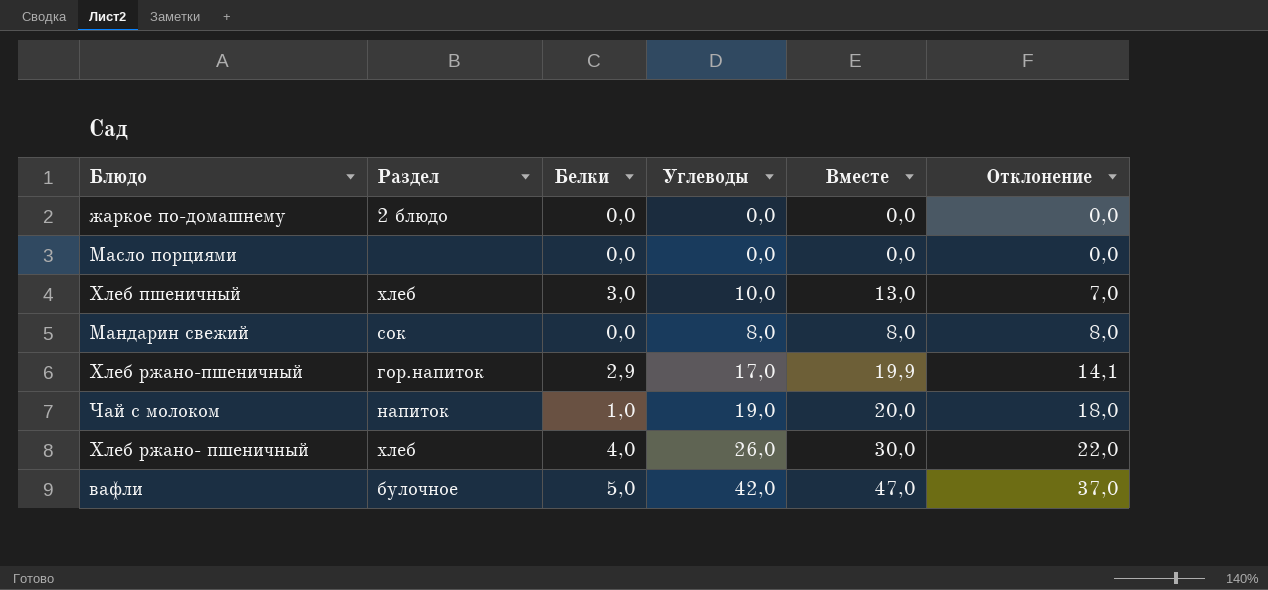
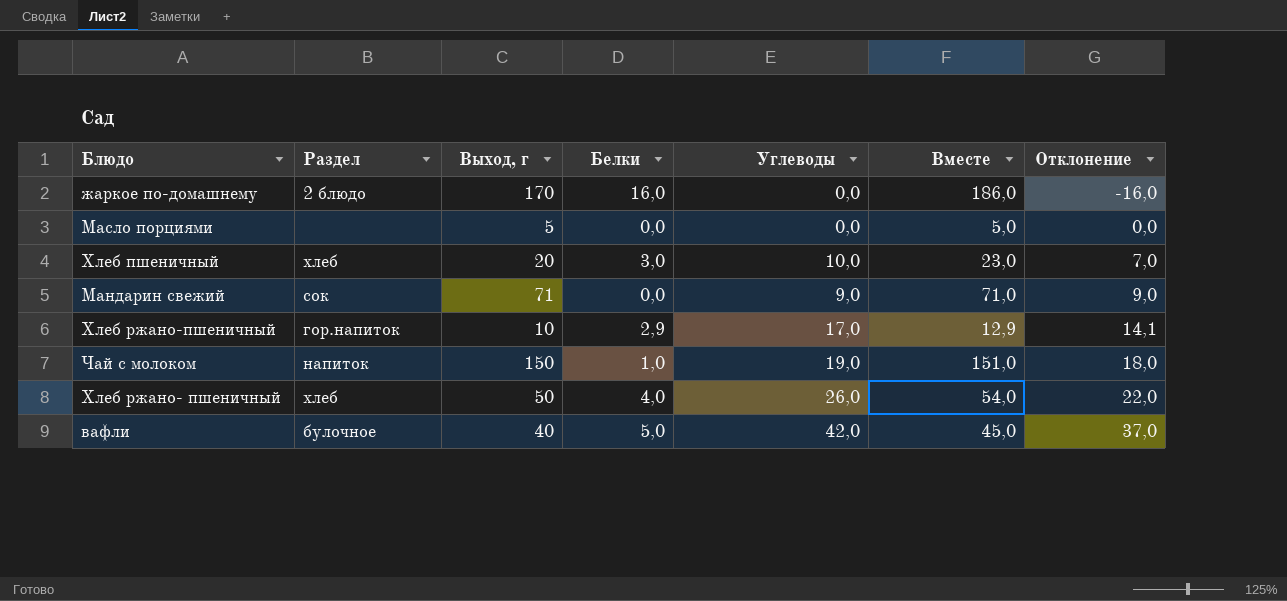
column Выход, г | position: none -> 3
column Вместе | formula: [Белки] + [Углеводы] -> [Выход, г] + [Белки]
жаркое по-домашнему | Белки: 0,0 -> 16,0
жаркое по-домашнему | Отклонение: 0,0 -> -16,0
Мандарин свежий | Углеводы: 8,0 -> 9,0
Мандарин свежий | Отклонение: 8,0 -> 9,0

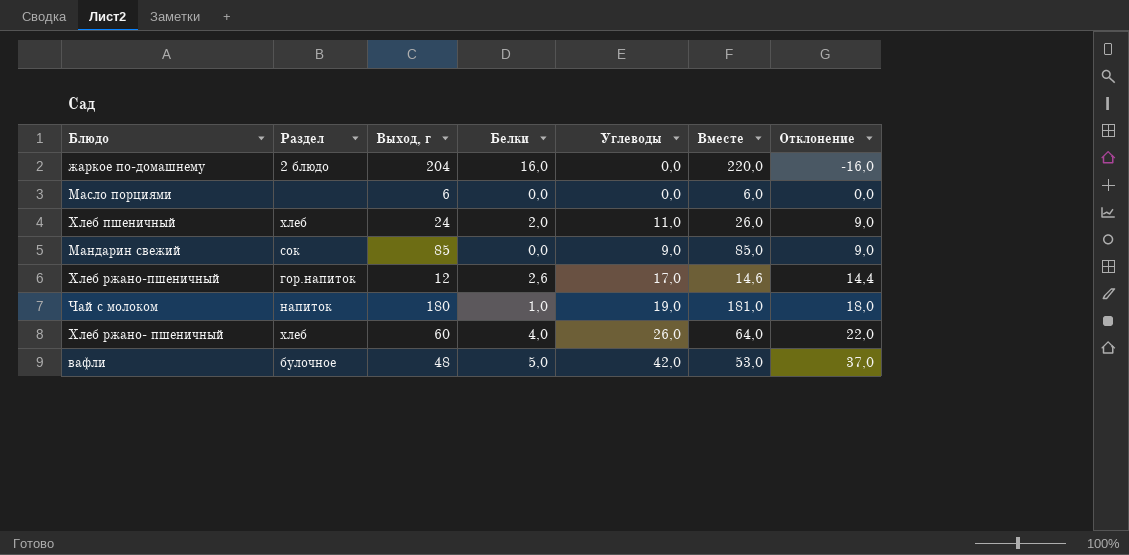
жаркое по-домашнему | Выход, г: 170 -> 204
жаркое по-домашнему | Вместе: 186,0 -> 220,0
Масло порциями | Выход, г: 5 -> 6
Масло порциями | Вместе: 5,0 -> 6,0
Хлеб пшеничный | Выход, г: 20 -> 24
Хлеб пшеничный | Белки: 3,0 -> 2,0
Хлеб пшеничный | Углеводы: 10,0 -> 11,0
Хлеб пшеничный | Вместе: 23,0 -> 26,0
Хлеб пшеничный | Отклонение: 7,0 -> 9,0
Мандарин свежий | Выход, г: 71 -> 85
Мандарин свежий | Вместе: 71,0 -> 85,0
Хлеб ржано-пшеничный | Выход, г: 10 -> 12
Хлеб ржано-пшеничный | Белки: 2,9 -> 2,6
Хлеб ржано-пшеничный | Вместе: 12,9 -> 14,6
Хлеб ржано-пшеничный | Отклонение: 14,1 -> 14,4
Чай с молоком | Выход, г: 150 -> 180
Чай с молоком | Вместе: 151,0 -> 181,0
Хлеб ржано- пшеничный | Выход, г: 50 -> 60
Хлеб ржано- пшеничный | Вместе: 54,0 -> 64,0
вафли | Выход, г: 40 -> 48
вафли | Вместе: 45,0 -> 53,0

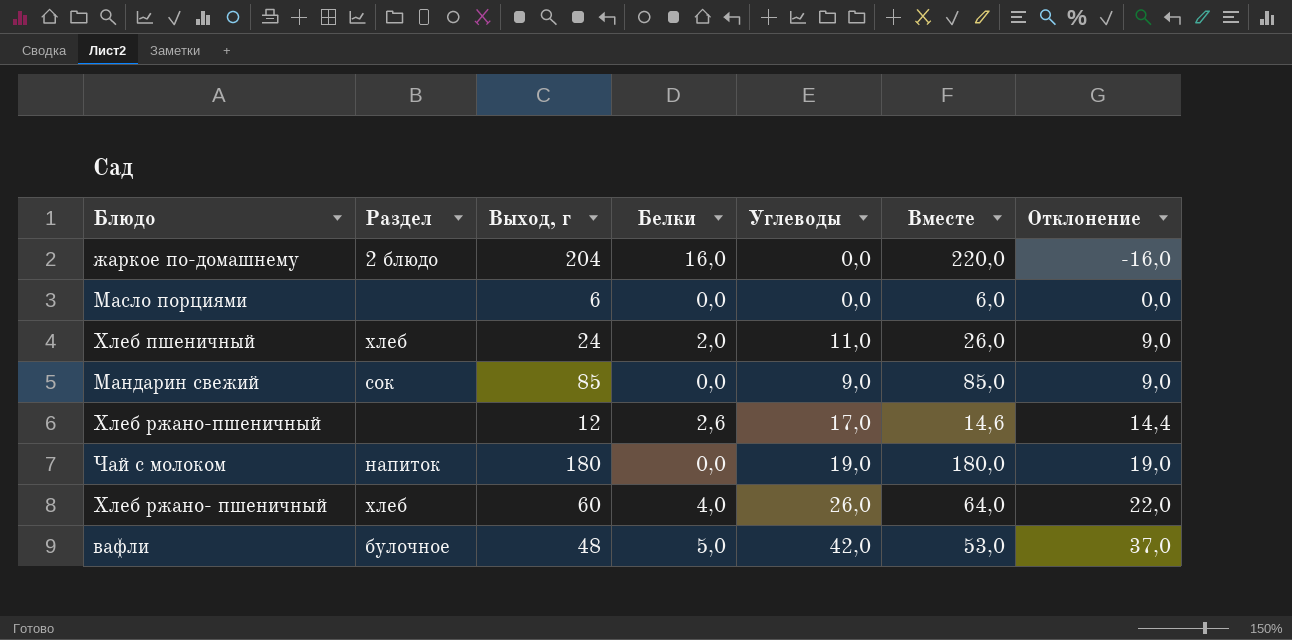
Хлеб ржано-пшеничный | Раздел: гор.напиток -> none
Чай с молоком | Белки: 1,0 -> 0,0
Чай с молоком | Вместе: 181,0 -> 180,0
Чай с молоком | Отклонение: 18,0 -> 19,0

